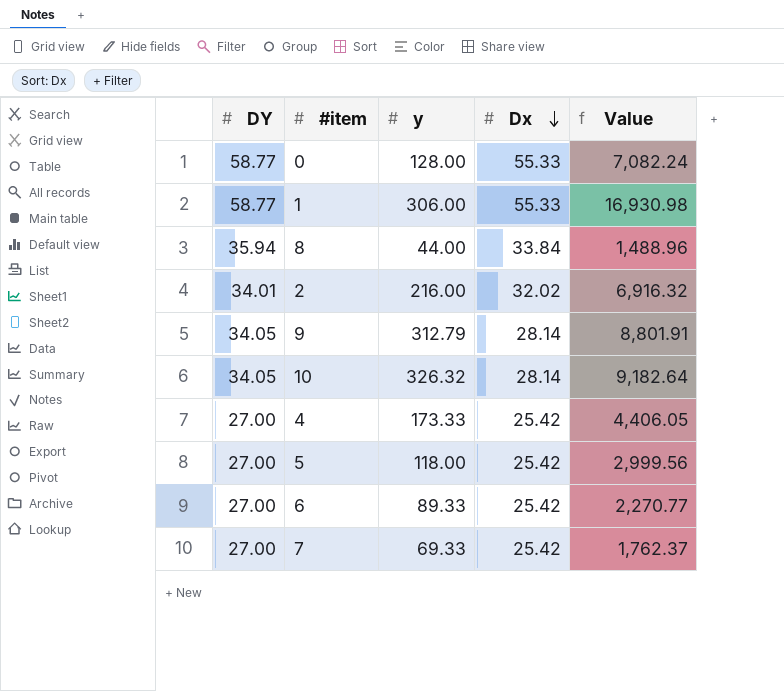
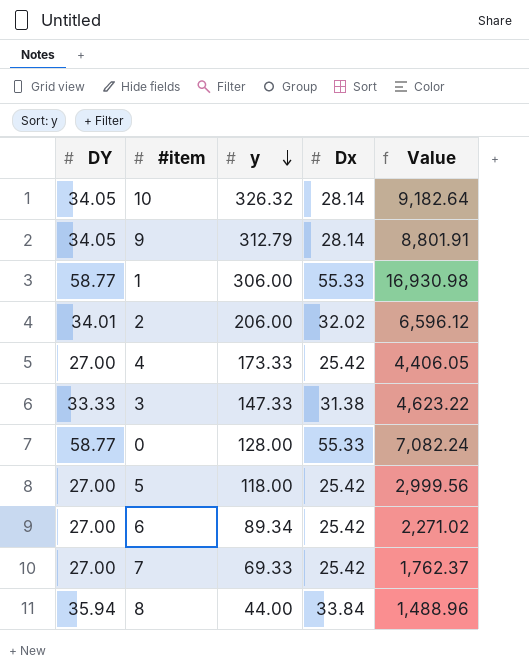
row order: Dx descending -> y descending
2 | y: 216.00 -> 206.00
2 | Value: 6,916.32 -> 6,596.12
row 3: none -> 33.33 | 147.33 | 31.38 | 4,623.22
6 | y: 89.33 -> 89.34
6 | Value: 2,270.77 -> 2,271.02

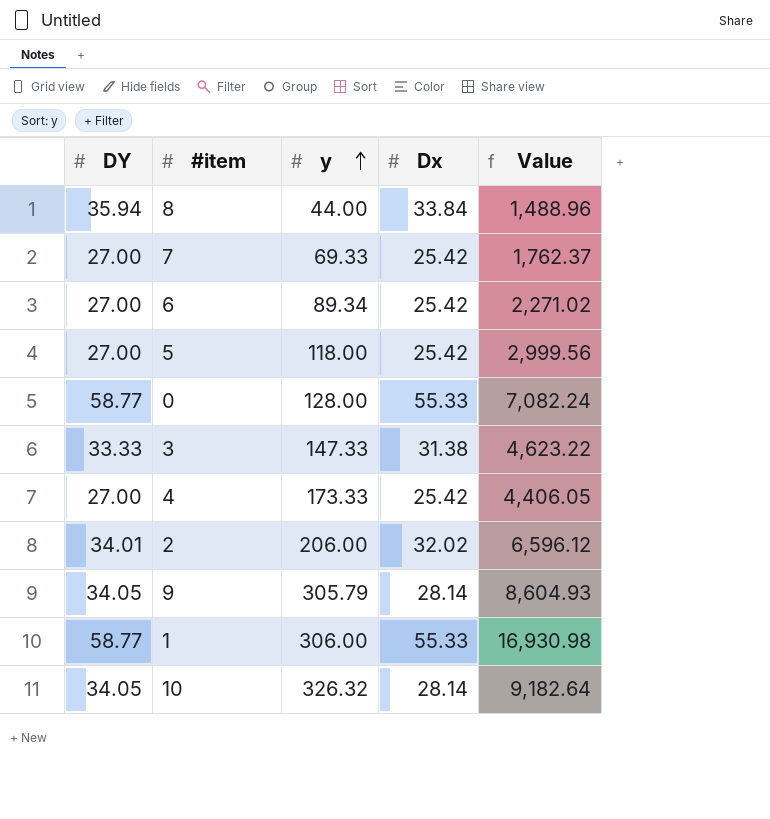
row order: y descending -> y ascending
9 | y: 312.79 -> 305.79
9 | Value: 8,801.91 -> 8,604.93

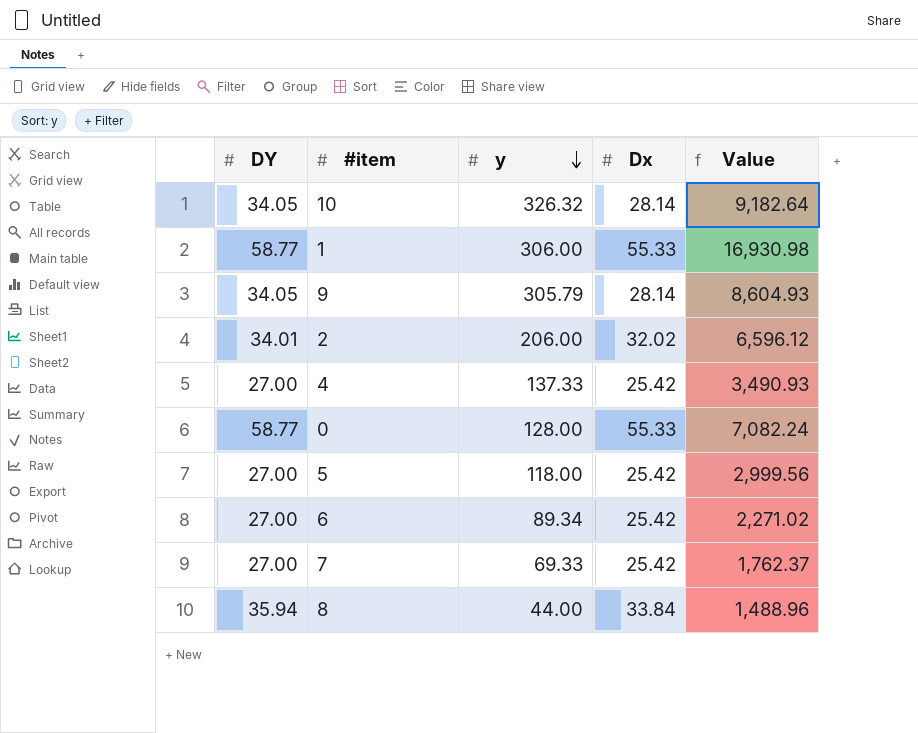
row order: y ascending -> y descending
row 3: 33.33 | 147.33 | 31.38 | 4,623.22 -> none
4 | y: 173.33 -> 137.33
4 | Value: 4,406.05 -> 3,490.93

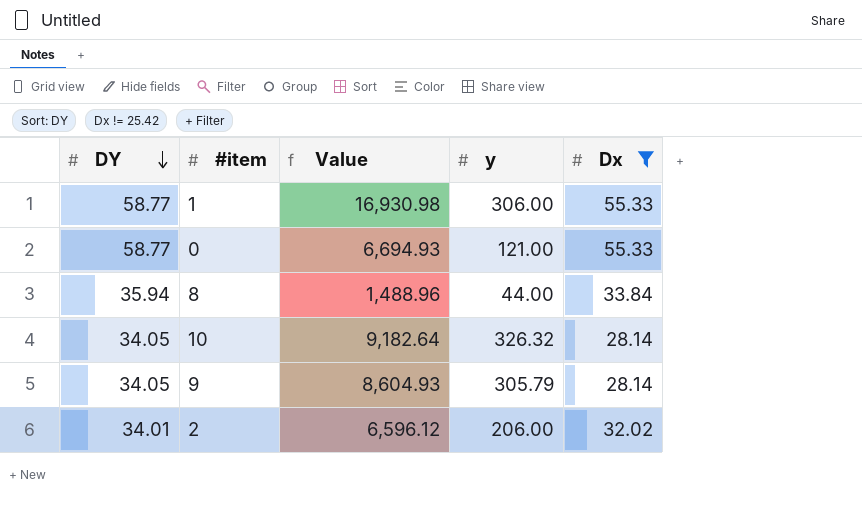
filter: none -> Dx != 25.42
row order: y descending -> DY descending
column Value | position: 5 -> 3
0 | Value: 7,082.24 -> 6,694.93
0 | y: 128.00 -> 121.00

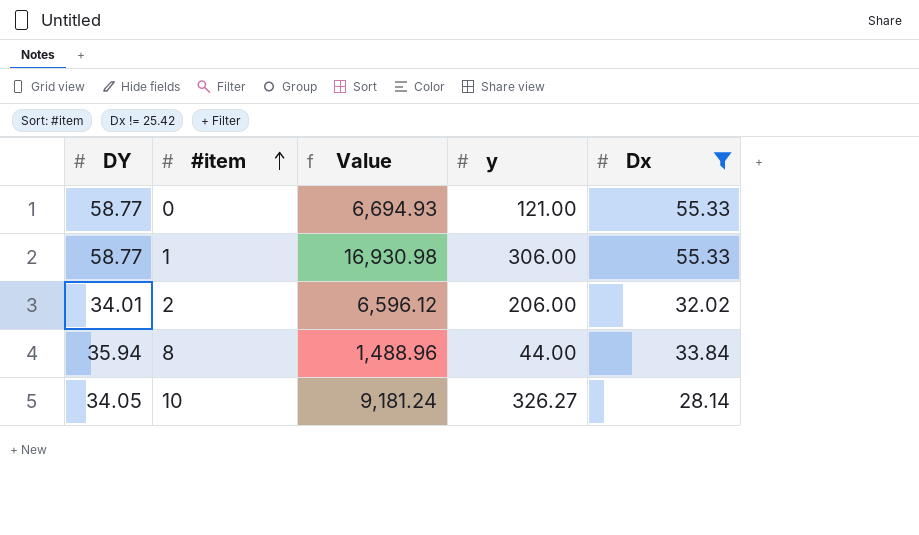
row order: DY descending -> #item ascending
row 9: 34.05 | 8,604.93 | 305.79 | 28.14 -> none
10 | Value: 9,182.64 -> 9,181.24
10 | y: 326.32 -> 326.27

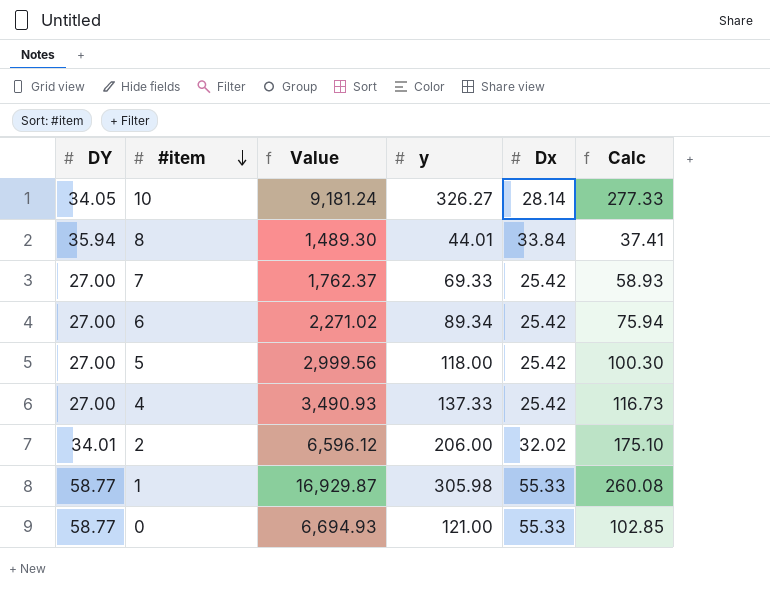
filter: Dx != 25.42 -> none
row order: #item ascending -> #item descending
column Calc | formula: none -> [y] * 0.85
8 | Value: 1,488.96 -> 1,489.30
8 | y: 44.00 -> 44.01
1 | Value: 16,930.98 -> 16,929.87
1 | y: 306.00 -> 305.98

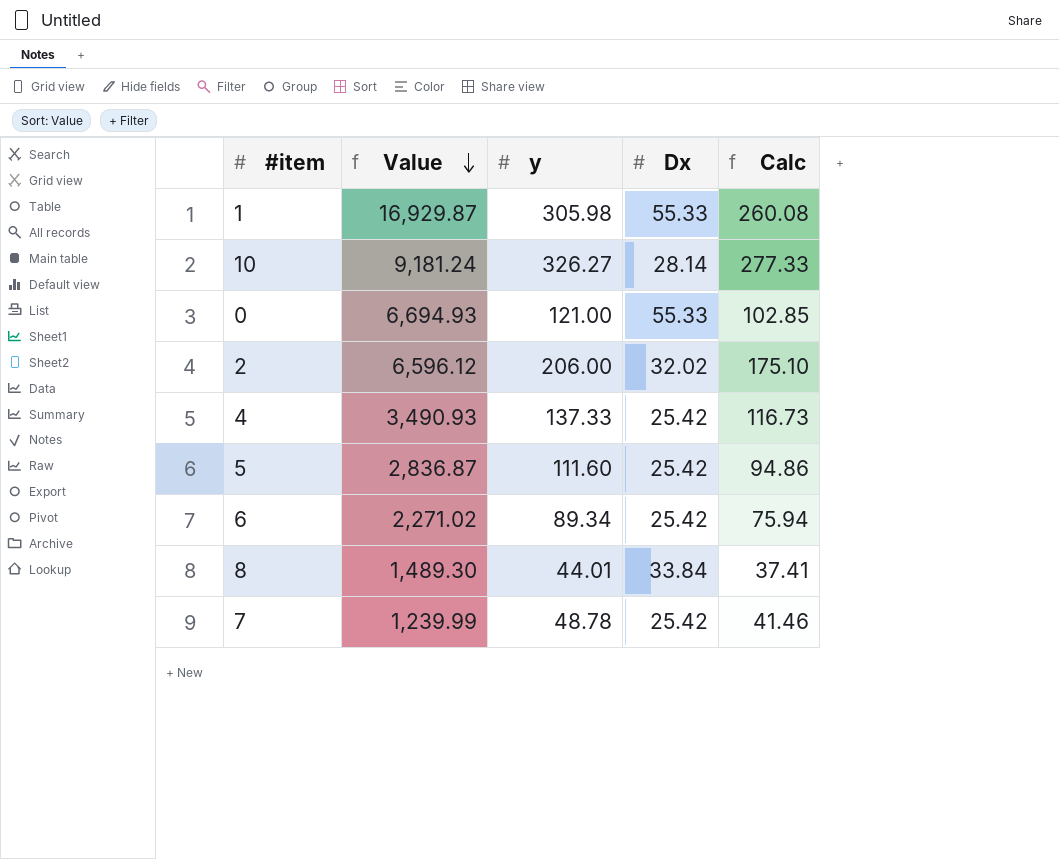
row order: #item descending -> Value descending
column DY | position: 1 -> none
5 | Value: 2,999.56 -> 2,836.87
5 | y: 118.00 -> 111.60
5 | Calc: 100.30 -> 94.86
7 | Value: 1,762.37 -> 1,239.99
7 | y: 69.33 -> 48.78
7 | Calc: 58.93 -> 41.46

